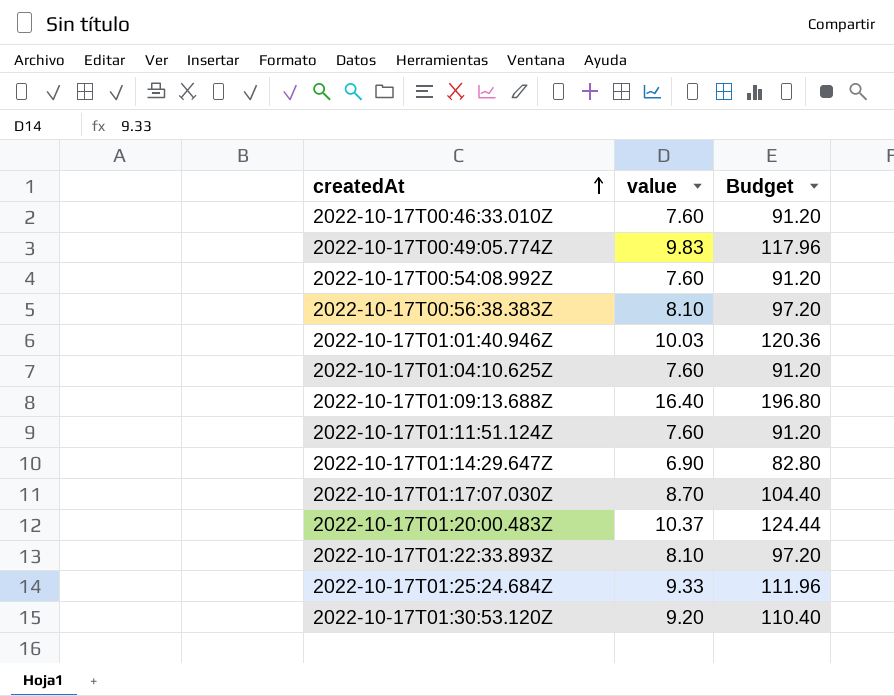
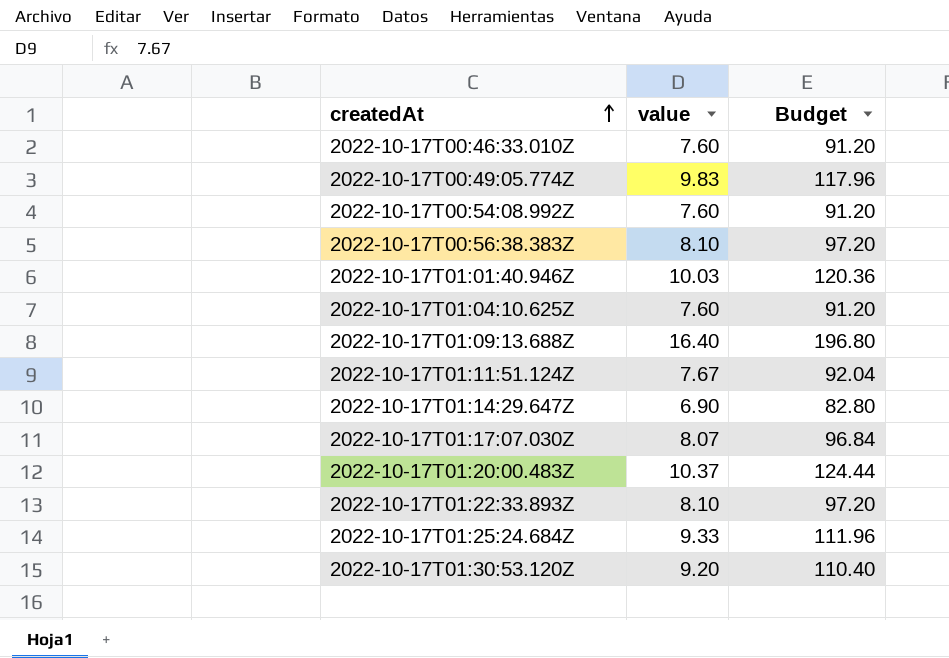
2022-10-17T01:11:51.124Z | value: 7.60 -> 7.67
2022-10-17T01:11:51.124Z | Budget: 91.20 -> 92.04
2022-10-17T01:17:07.030Z | value: 8.70 -> 8.07
2022-10-17T01:17:07.030Z | Budget: 104.40 -> 96.84

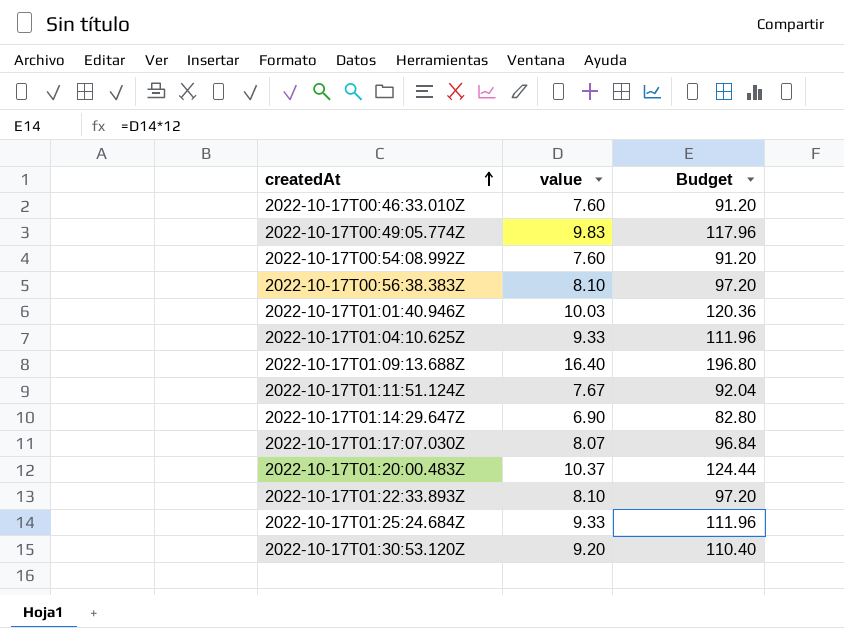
2022-10-17T01:04:10.625Z | value: 7.60 -> 9.33
2022-10-17T01:04:10.625Z | Budget: 91.20 -> 111.96

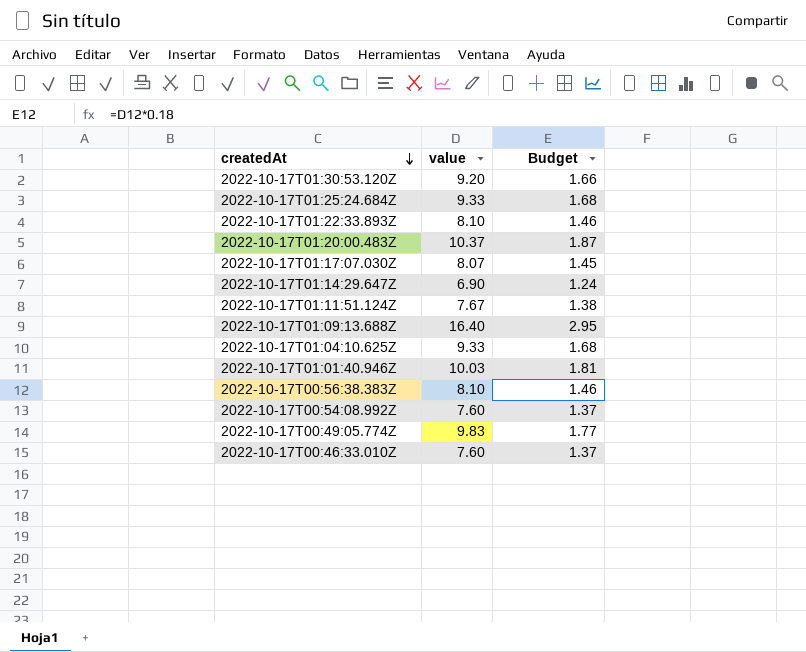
row order: createdAt ascending -> createdAt descending
column Budget | formula: [value] * 12 -> [value] * 0.18

